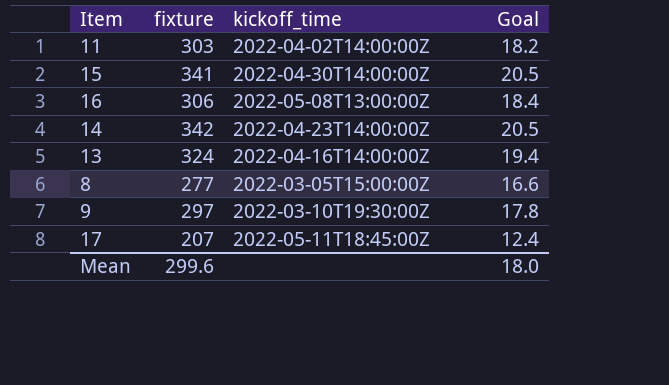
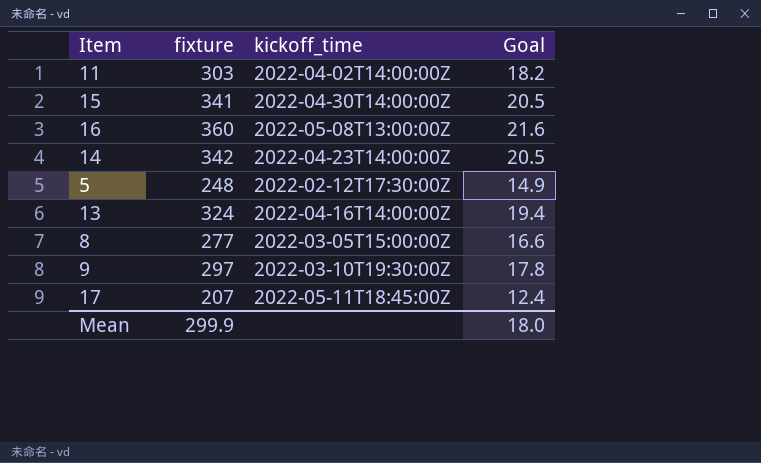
16 | fixture: 306 -> 360
16 | Goal: 18.4 -> 21.6
row 5: none -> 248 | 2022-02-12T17:30:00Z | 14.9
Mean | fixture: 299.6 -> 299.9

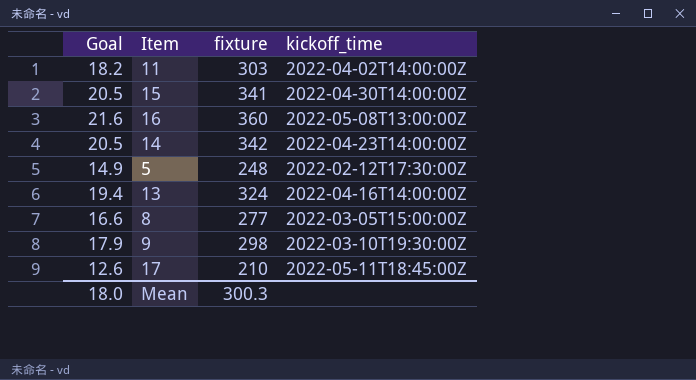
column Goal | position: 4 -> 1
9 | Goal: 17.8 -> 17.9
9 | fixture: 297 -> 298
17 | Goal: 12.4 -> 12.6
17 | fixture: 207 -> 210
Mean | fixture: 299.9 -> 300.3

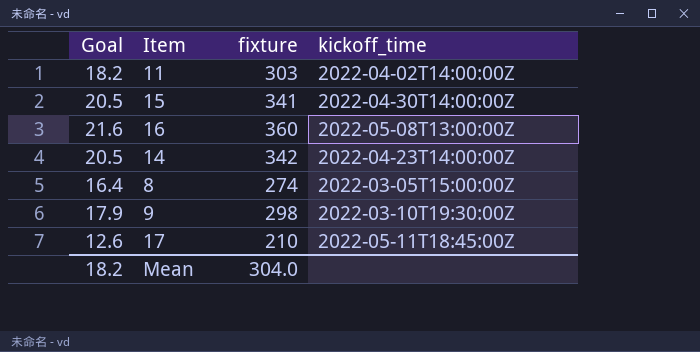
row 5: 14.9 | 248 | 2022-02-12T17:30:00Z -> none
row 13: 19.4 | 324 | 2022-04-16T14:00:00Z -> none
8 | Goal: 16.6 -> 16.4
8 | fixture: 277 -> 274
Mean | Goal: 18.0 -> 18.2
Mean | fixture: 300.3 -> 304.0

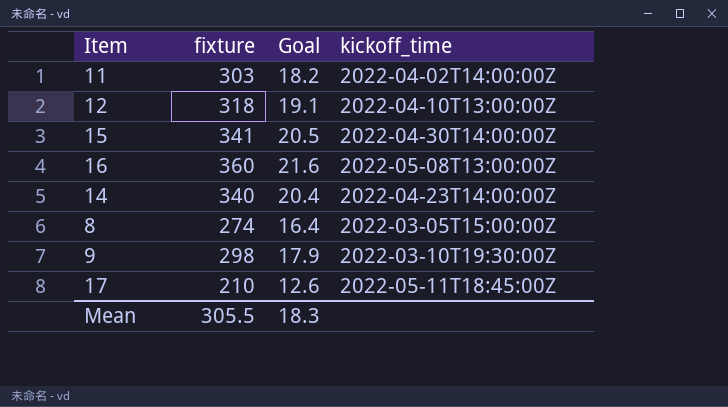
column Goal | position: 1 -> 3
row 12: none -> 318 | 19.1 | 2022-04-10T13:00:00Z
14 | fixture: 342 -> 340
14 | Goal: 20.5 -> 20.4
Mean | fixture: 304.0 -> 305.5
Mean | Goal: 18.2 -> 18.3

